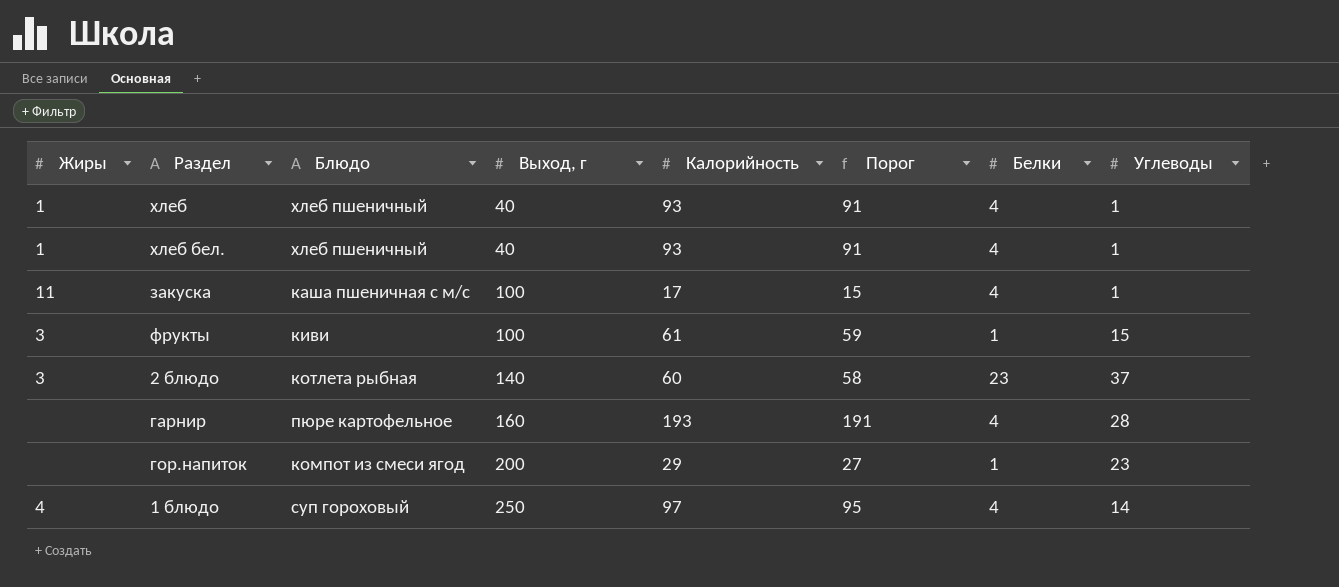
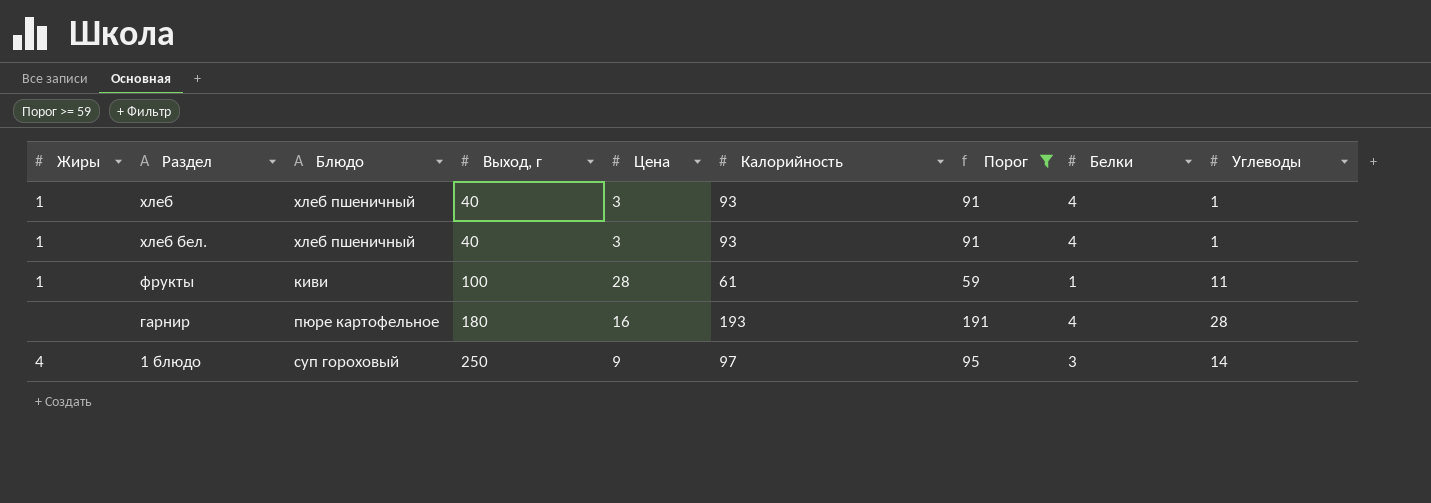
filter: none -> Порог >= 59
column Цена | position: none -> 5
фрукты | Жиры: 3 -> 1
фрукты | Углеводы: 15 -> 11
гарнир | Выход, г: 160 -> 180
1 блюдо | Белки: 4 -> 3

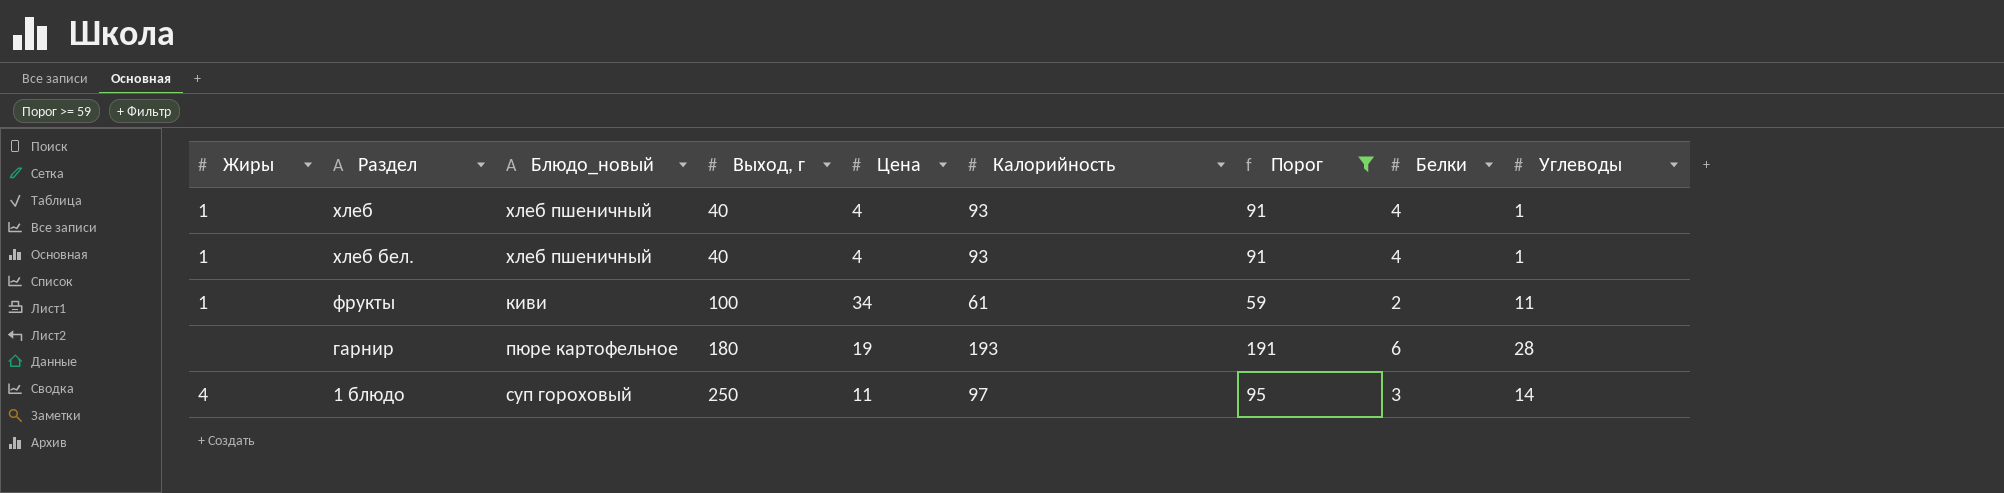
column name: Блюдо -> Блюдо_новый
хлеб | Цена: 3 -> 4
хлеб бел. | Цена: 3 -> 4
фрукты | Цена: 28 -> 34
фрукты | Белки: 1 -> 2
гарнир | Цена: 16 -> 19
гарнир | Белки: 4 -> 6
1 блюдо | Цена: 9 -> 11

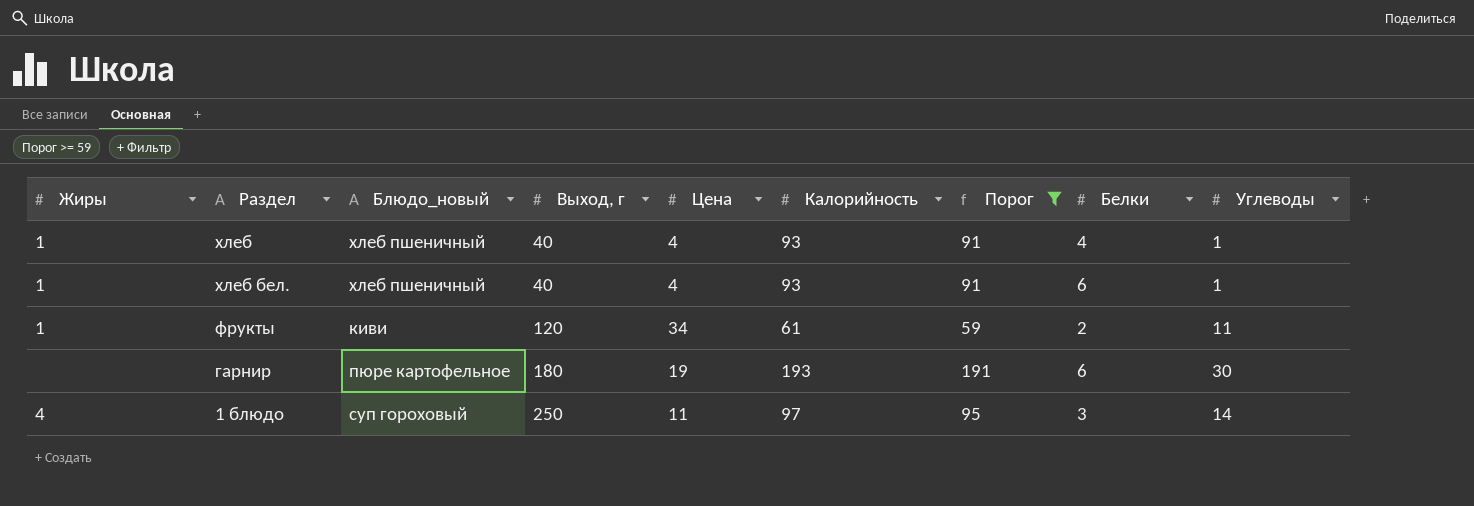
хлеб бел. | Белки: 4 -> 6
фрукты | Выход, г: 100 -> 120
гарнир | Углеводы: 28 -> 30

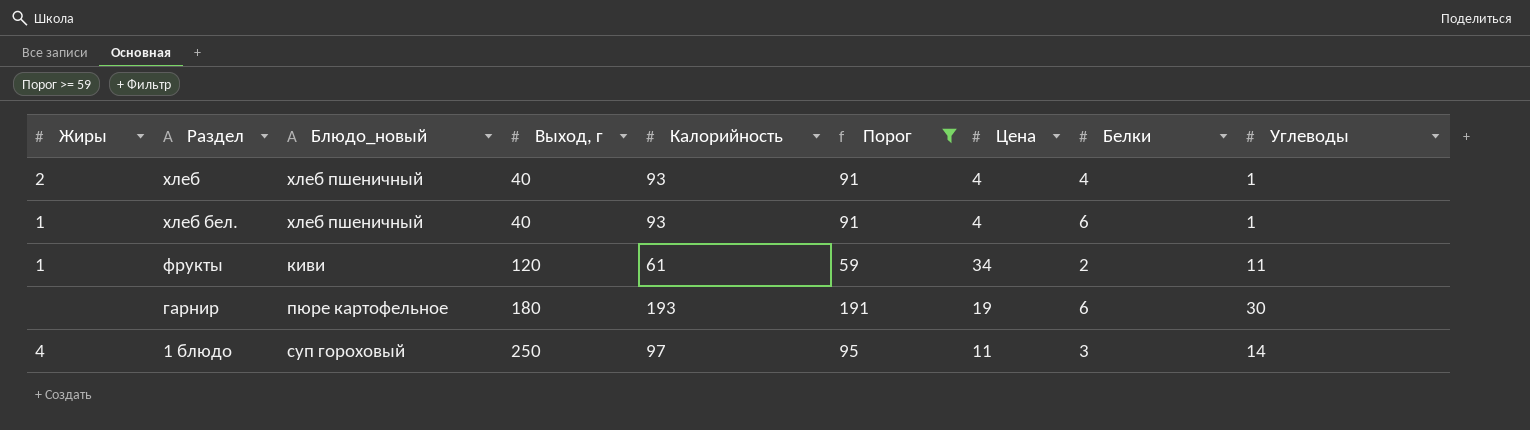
column Цена | position: 5 -> 7
хлеб | Жиры: 1 -> 2

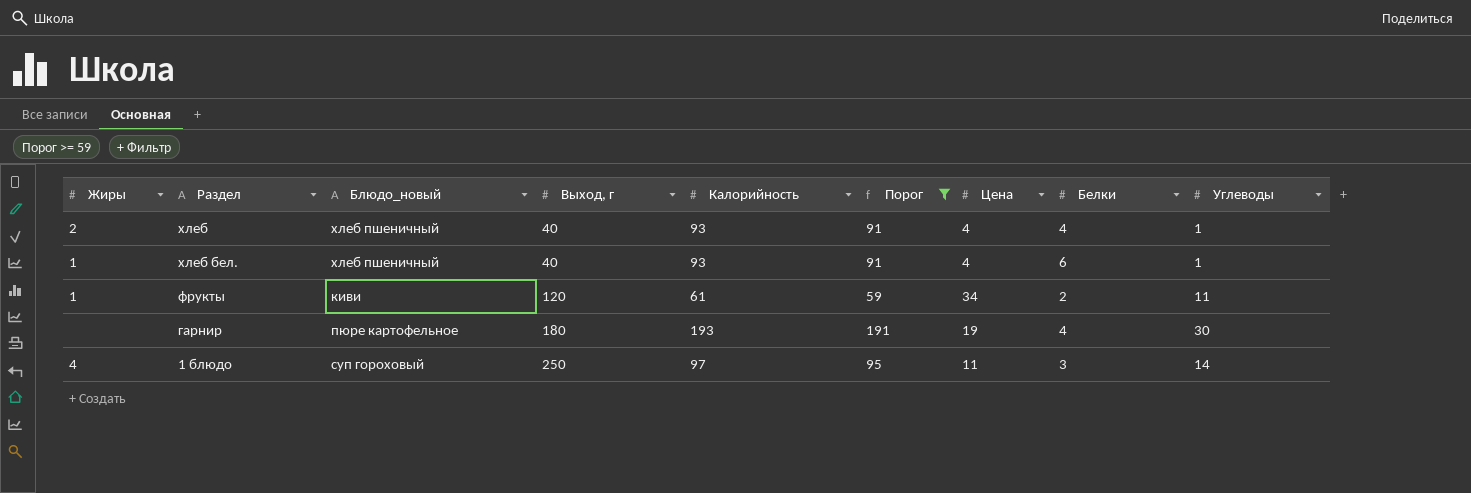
гарнир | Белки: 6 -> 4

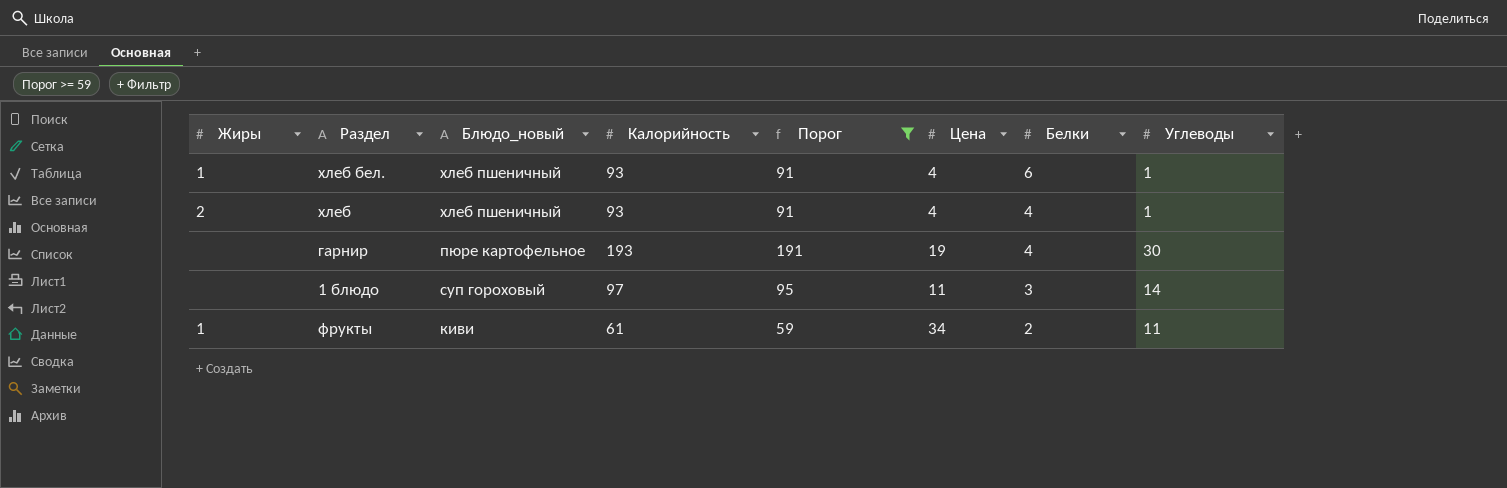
row order: Выход, г ascending -> Белки descending
column Выход, г | position: 4 -> none
1 блюдо | Жиры: 4 -> none

